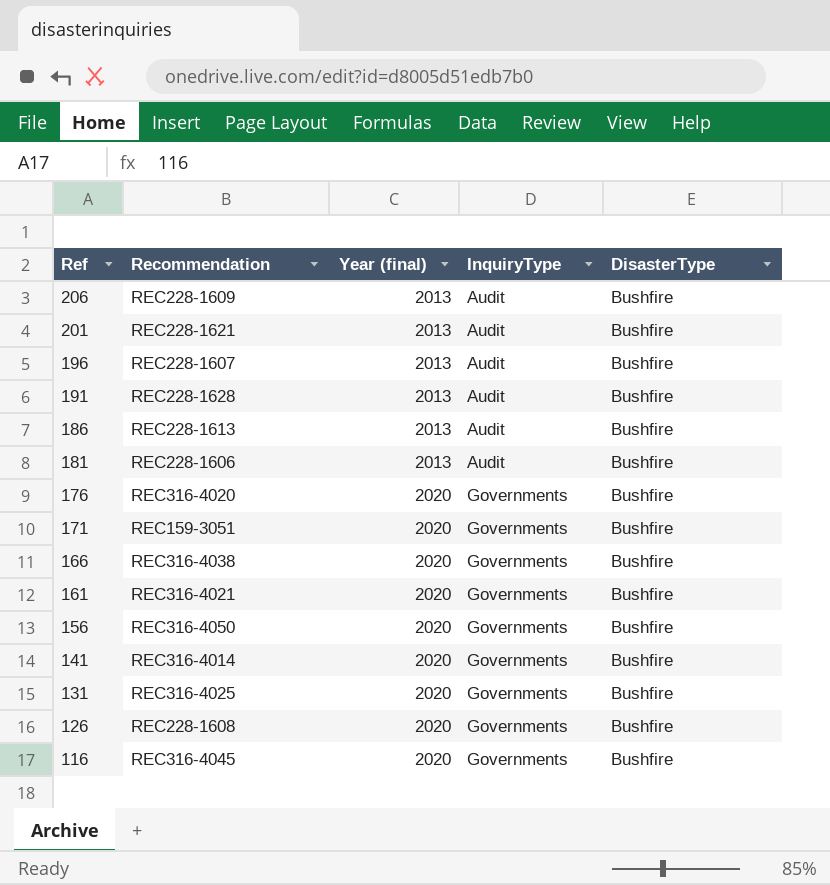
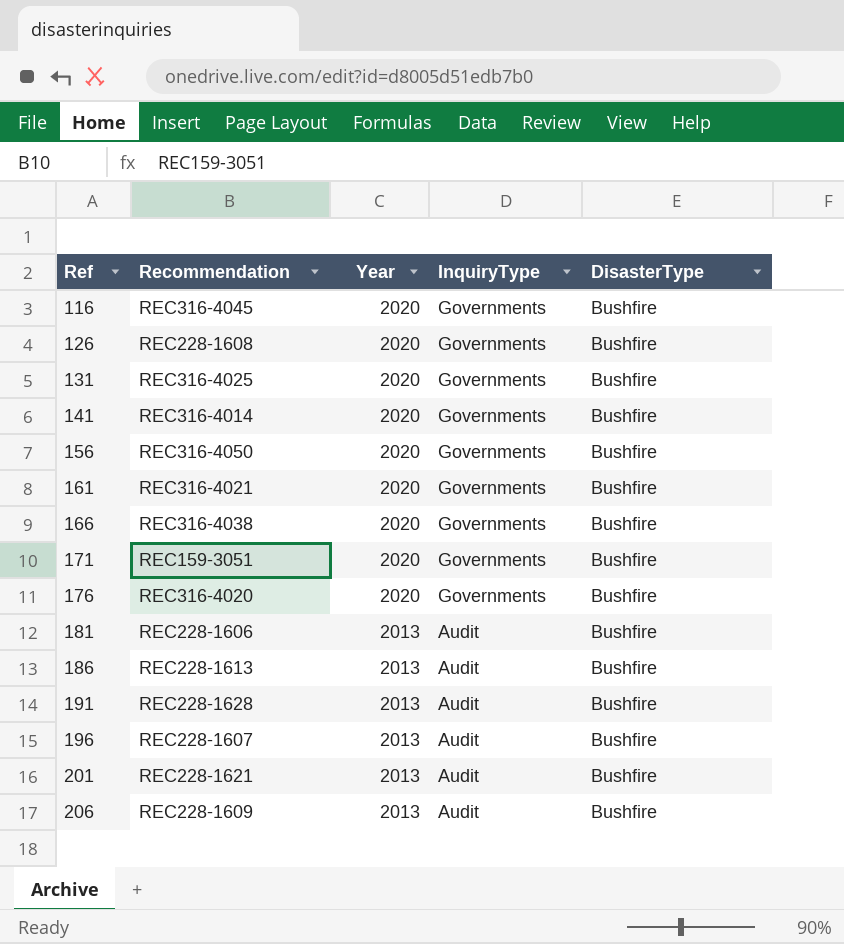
row order: Ref descending -> Ref ascending
column name: Year (final) -> Year

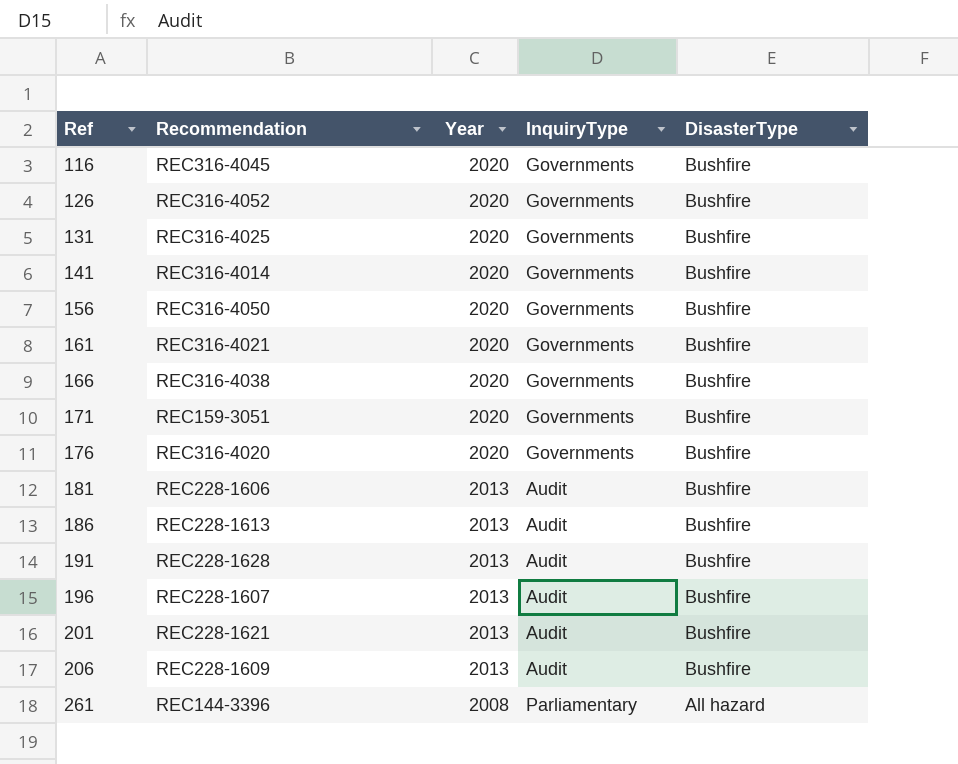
126 | Recommendation: REC228-1608 -> REC316-4052
row 261: none -> REC144-3396 | 2008 | Parliamentary | All hazard

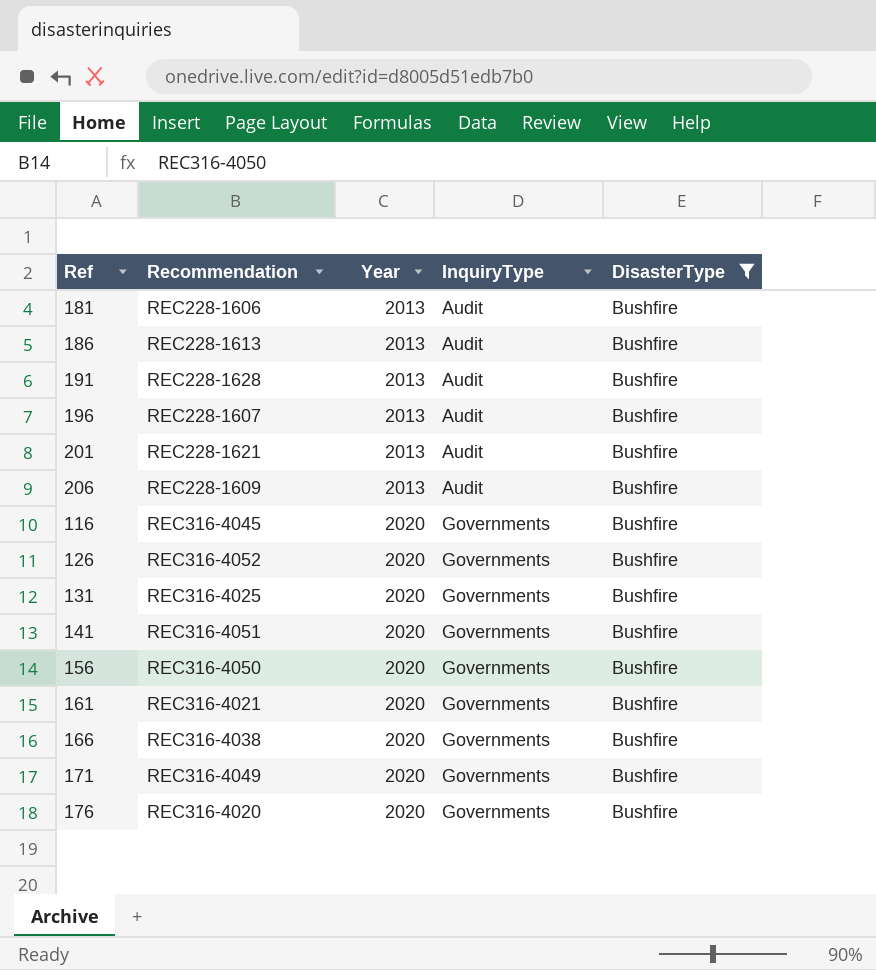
filter: none -> DisasterType = Bushfire
row order: Ref ascending -> Year ascending
141 | Recommendation: REC316-4014 -> REC316-4051
171 | Recommendation: REC159-3051 -> REC316-4049

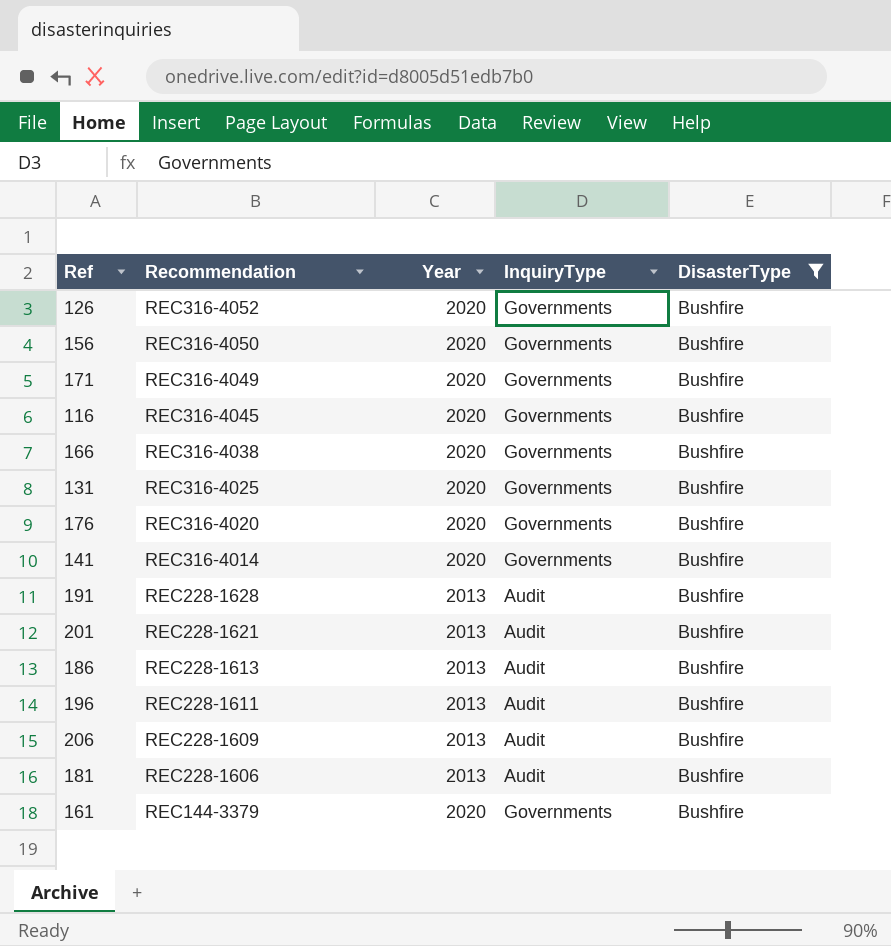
row order: Year ascending -> Recommendation descending
141 | Recommendation: REC316-4051 -> REC316-4014
196 | Recommendation: REC228-1607 -> REC228-1611
161 | Recommendation: REC316-4021 -> REC144-3379

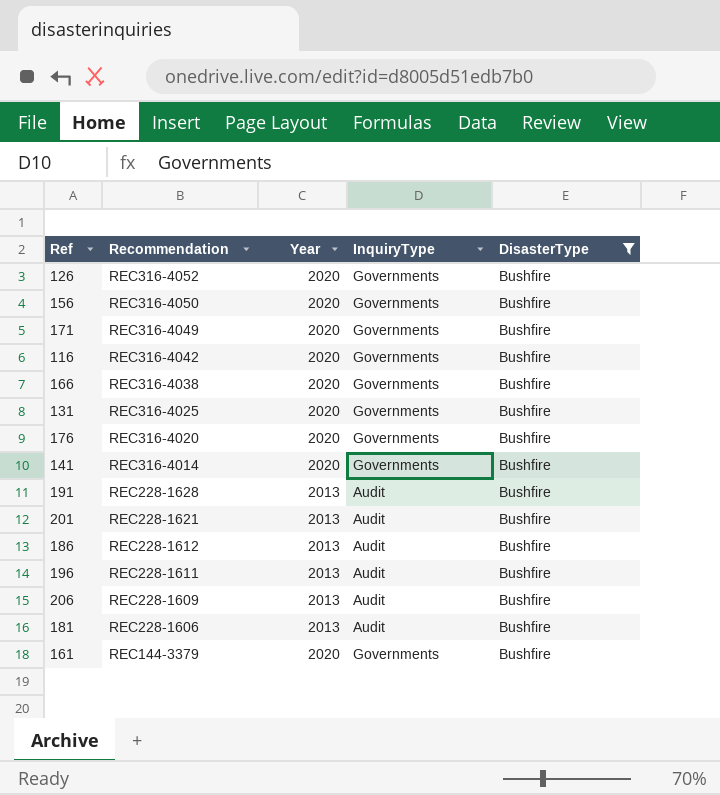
116 | Recommendation: REC316-4045 -> REC316-4042
186 | Recommendation: REC228-1613 -> REC228-1612

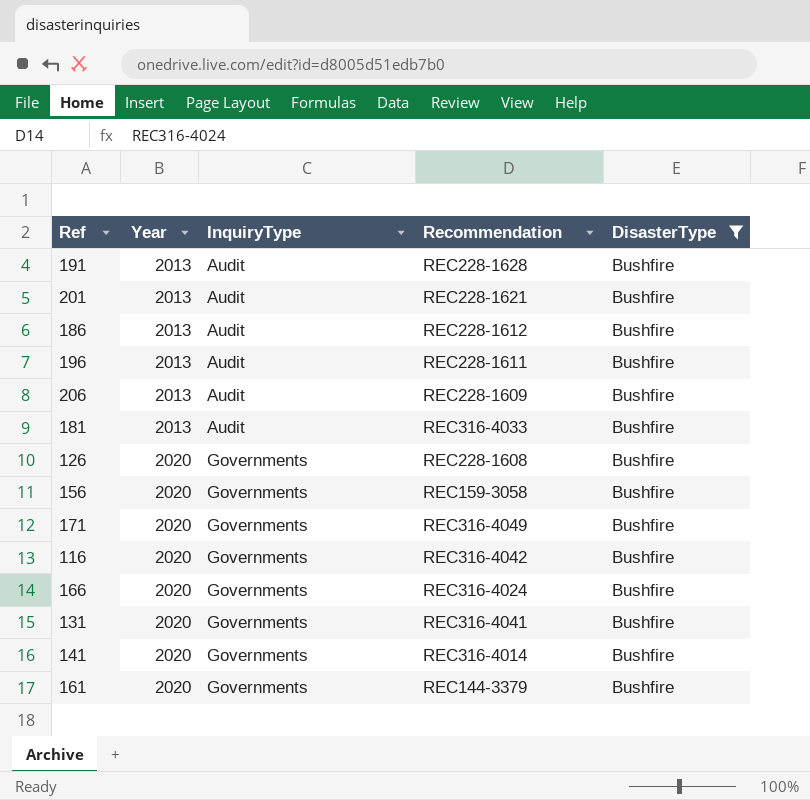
row order: Recommendation descending -> Year ascending
column Recommendation | position: 2 -> 4
row 176: REC316-4020 | 2020 | Governments | Bushfire -> none
181 | Recommendation: REC228-1606 -> REC316-4033
126 | Recommendation: REC316-4052 -> REC228-1608
156 | Recommendation: REC316-4050 -> REC159-3058
166 | Recommendation: REC316-4038 -> REC316-4024
131 | Recommendation: REC316-4025 -> REC316-4041

